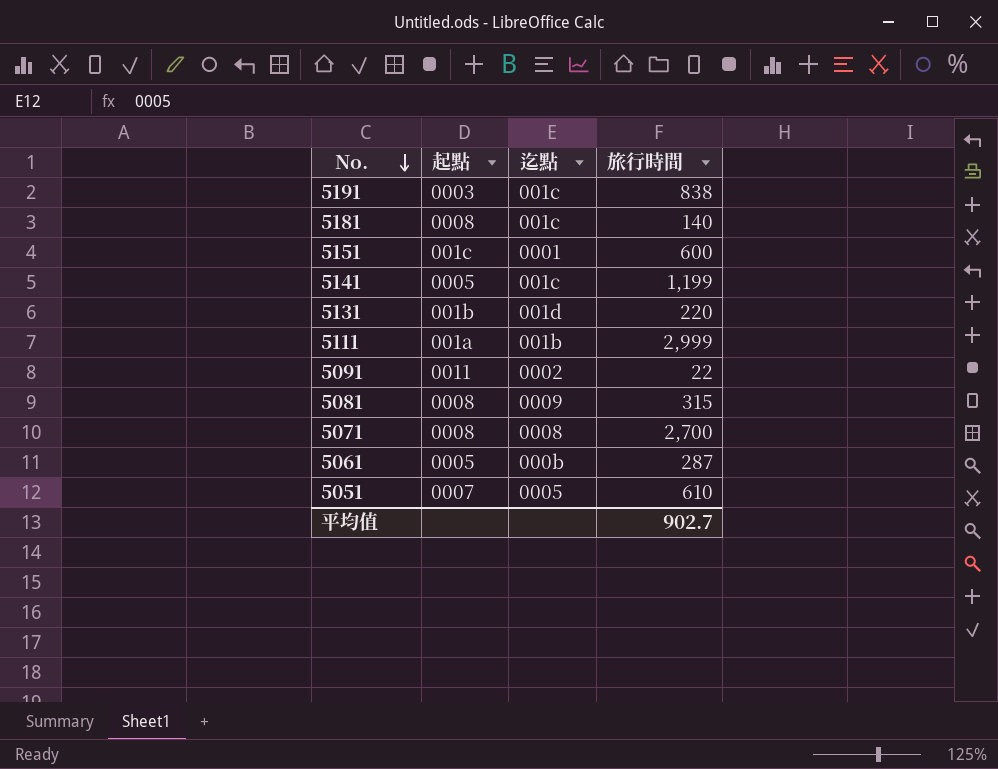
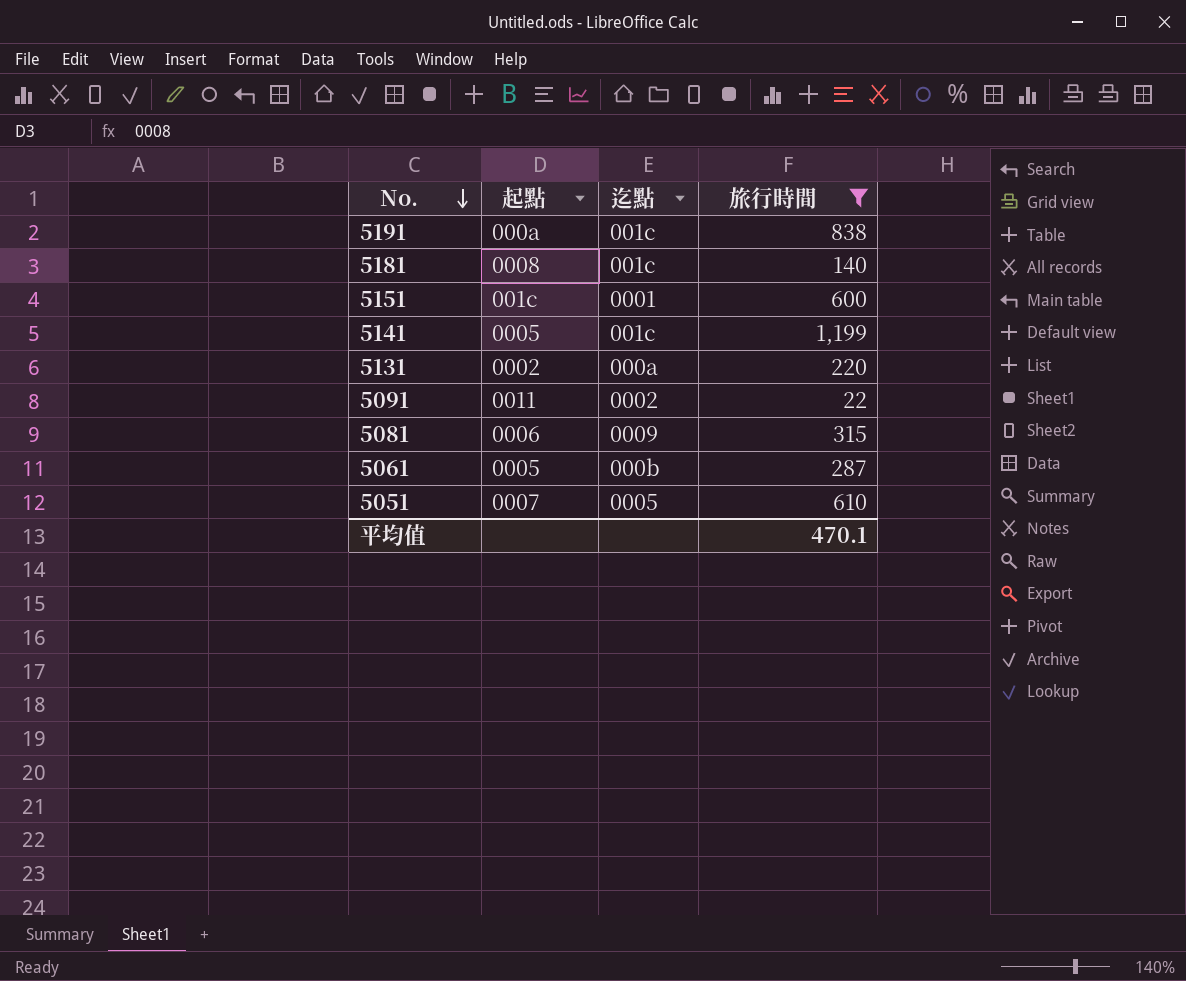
filter: none -> 旅行時間 <= 1,199
5191 | 起點: 0003 -> 000a
5131 | 起點: 001b -> 0002
5131 | 迄點: 001d -> 000a
5081 | 起點: 0008 -> 0006
平均值 | 旅行時間: 902.7 -> 470.1

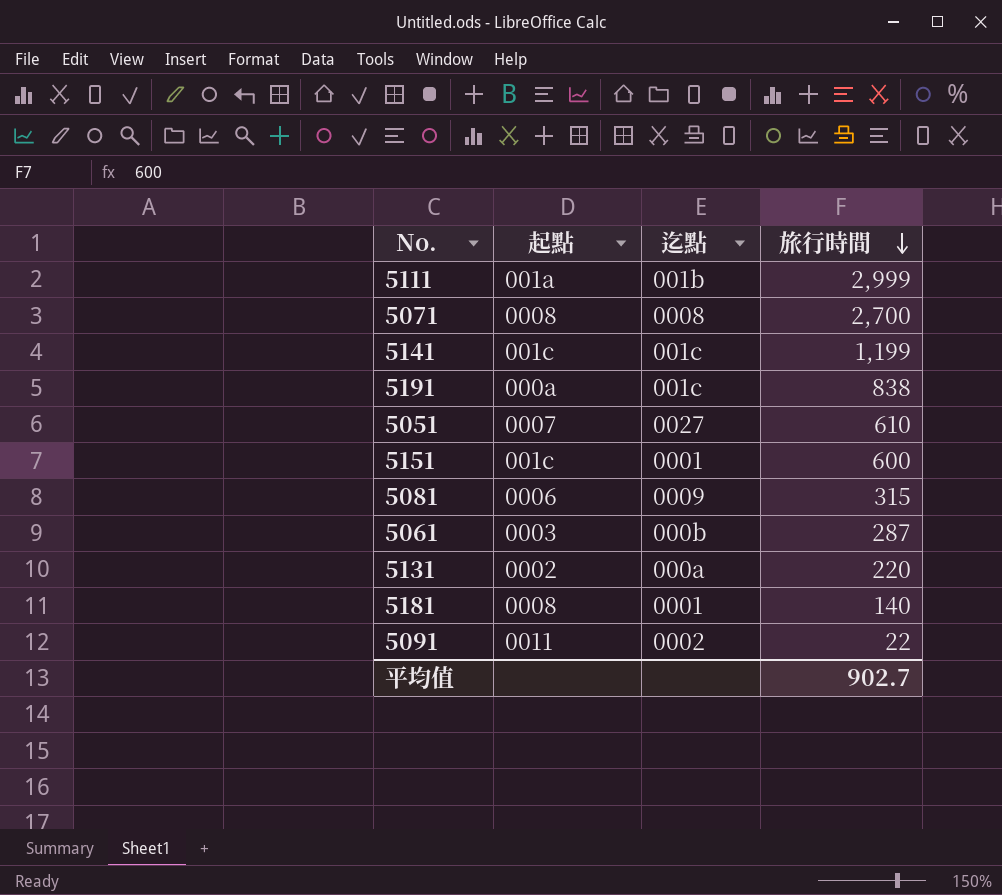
filter: 旅行時間 <= 1,199 -> none
row order: No. descending -> 旅行時間 descending
5141 | 起點: 0005 -> 001c
5051 | 迄點: 0005 -> 0027
5061 | 起點: 0005 -> 0003
5181 | 迄點: 001c -> 0001
平均值 | 旅行時間: 470.1 -> 902.7

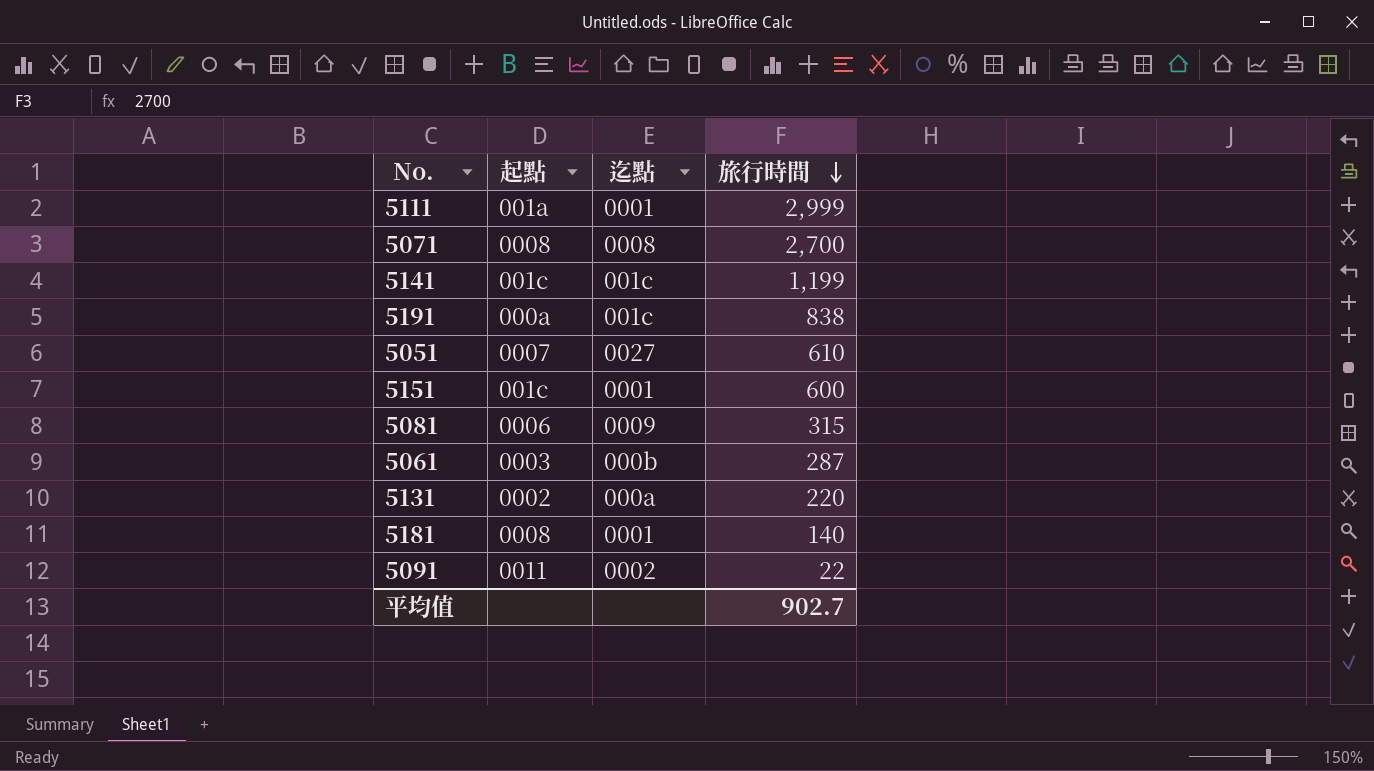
5111 | 迄點: 001b -> 0001

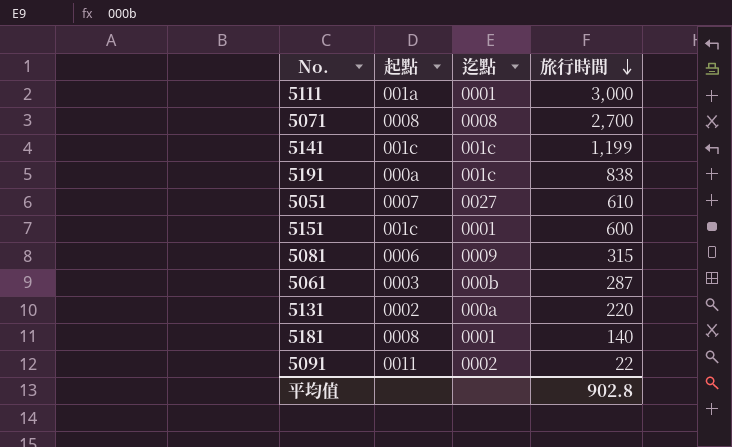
5111 | 旅行時間: 2,999 -> 3,000
平均值 | 旅行時間: 902.7 -> 902.8

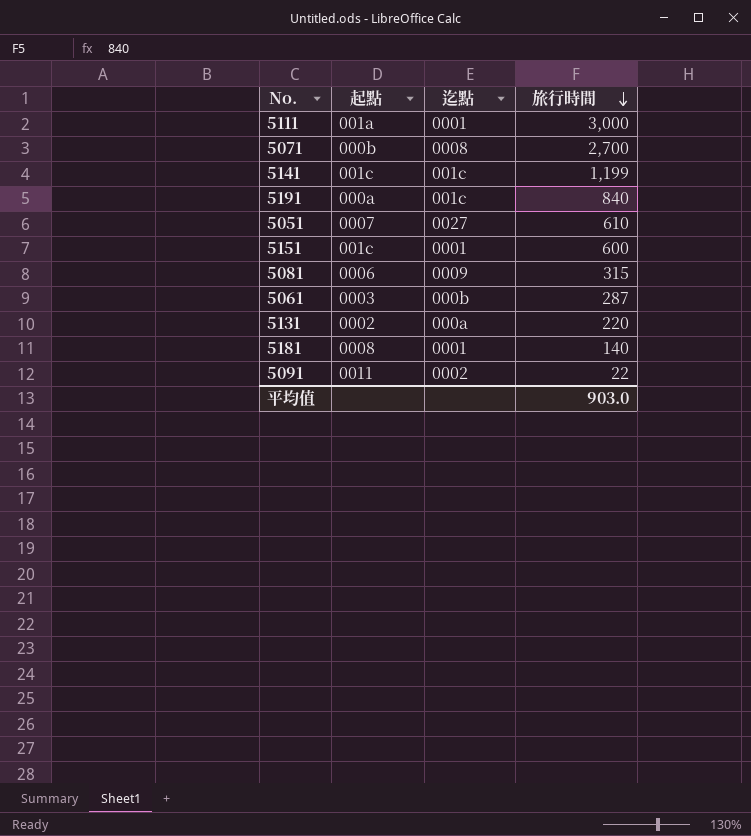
5071 | 起點: 0008 -> 000b
5191 | 旅行時間: 838 -> 840
平均值 | 旅行時間: 902.8 -> 903.0

